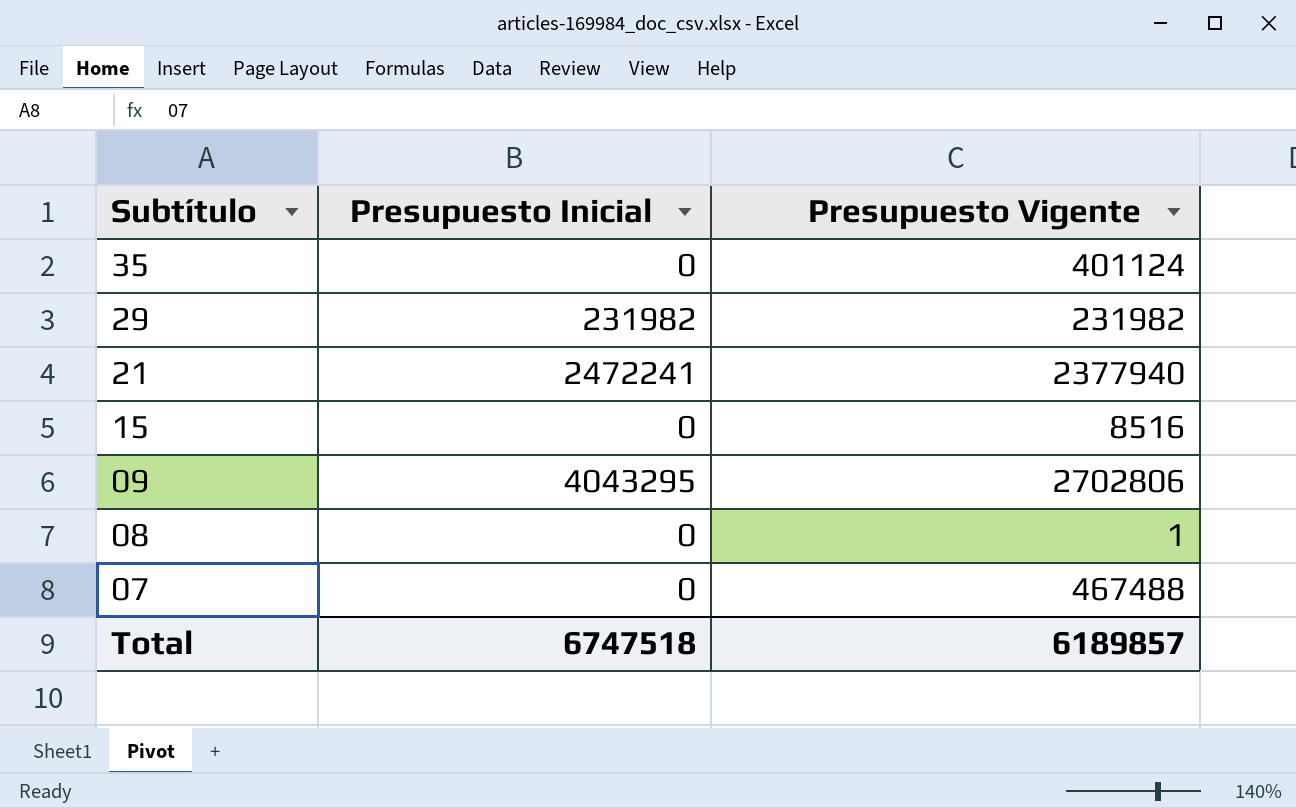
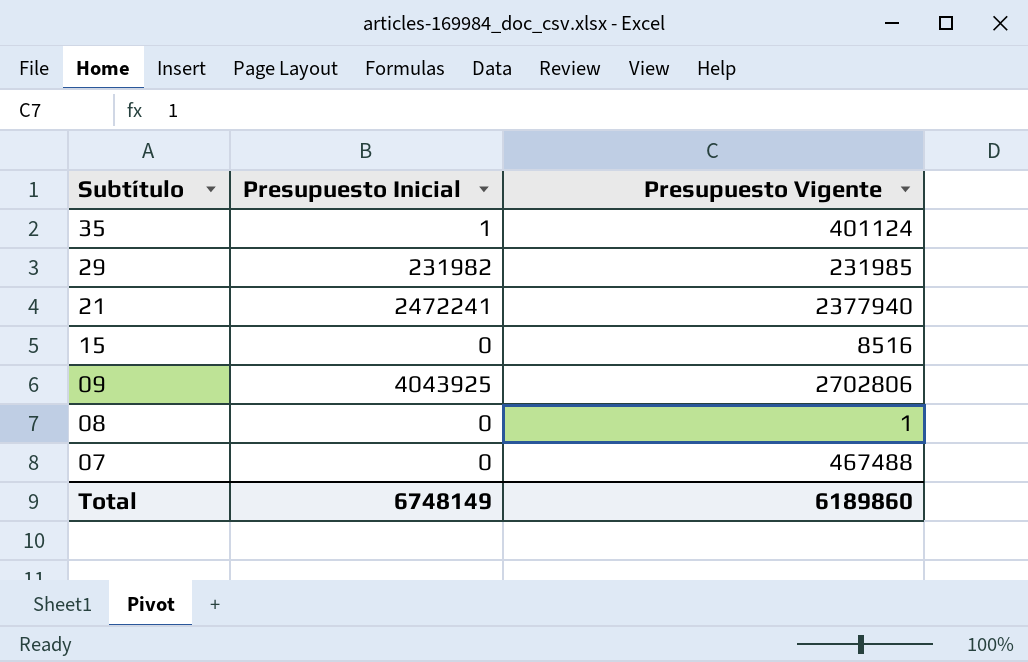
35 | Presupuesto Inicial: 0 -> 1
29 | Presupuesto Vigente: 231982 -> 231985
09 | Presupuesto Inicial: 4043295 -> 4043925
Total | Presupuesto Inicial: 6747518 -> 6748149
Total | Presupuesto Vigente: 6189857 -> 6189860

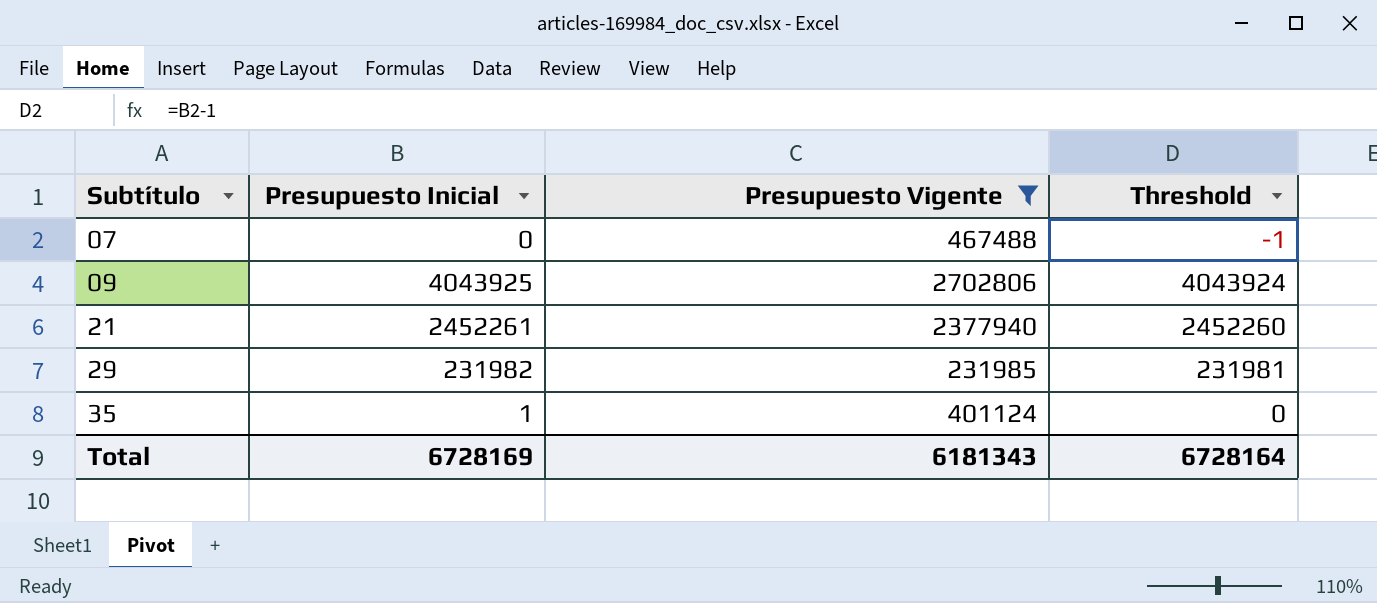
filter: none -> Presupuesto Vigente >= 231985
row order: Subtítulo descending -> Subtítulo ascending
column Threshold | formula: none -> [Presupuesto Inicial] - 1
21 | Presupuesto Inicial: 2472241 -> 2452261
Total | Presupuesto Inicial: 6748149 -> 6728169
Total | Presupuesto Vigente: 6189860 -> 6181343

